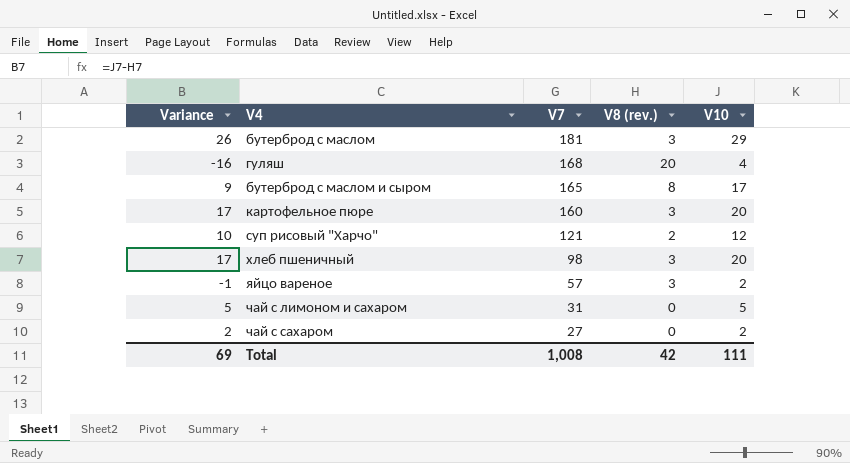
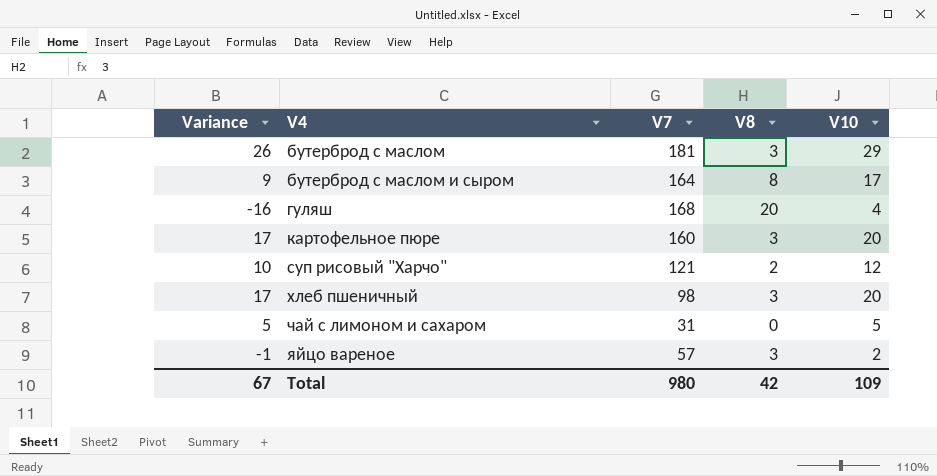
row order: V7 descending -> V4 ascending
column name: V8 (rev.) -> V8
row чай с сахаром: 2 | 27 | 0 | 2 -> none
бутерброд с маслом и сыром | V7: 165 -> 164
Total | Variance: 69 -> 67
Total | V7: 1,008 -> 980
Total | V10: 111 -> 109

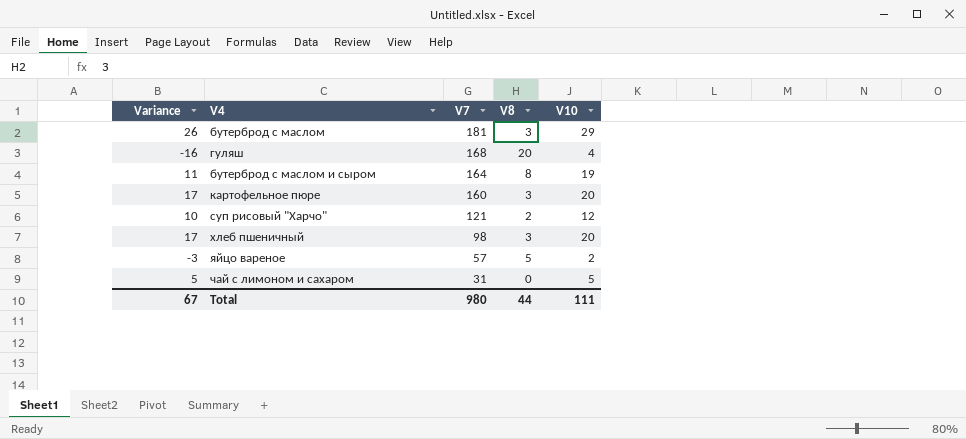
row order: V4 ascending -> V7 descending
бутерброд с маслом и сыром | Variance: 9 -> 11
бутерброд с маслом и сыром | V10: 17 -> 19
яйцо вареное | Variance: -1 -> -3
яйцо вареное | V8: 3 -> 5
Total | V8: 42 -> 44
Total | V10: 109 -> 111

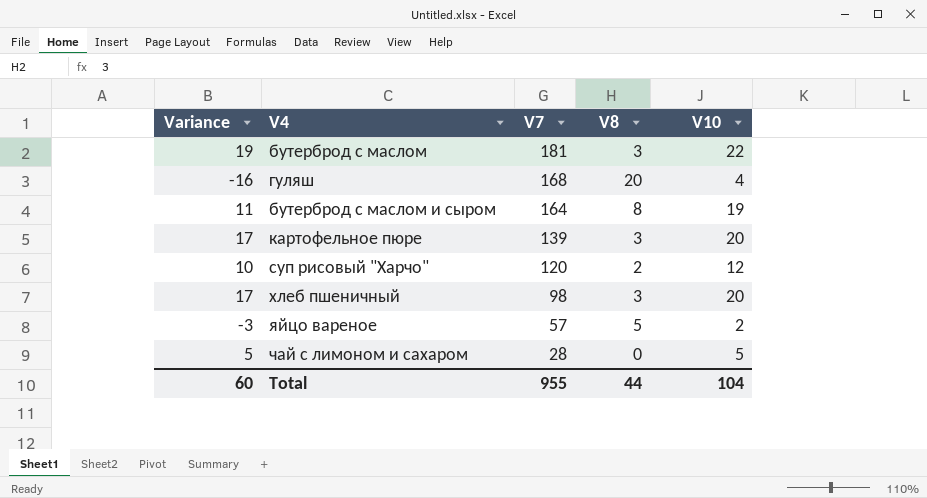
бутерброд с маслом | Variance: 26 -> 19
бутерброд с маслом | V10: 29 -> 22
картофельное пюре | V7: 160 -> 139
суп рисовый "Харчо" | V7: 121 -> 120
чай с лимоном и сахаром | V7: 31 -> 28
Total | Variance: 67 -> 60
Total | V7: 980 -> 955
Total | V10: 111 -> 104

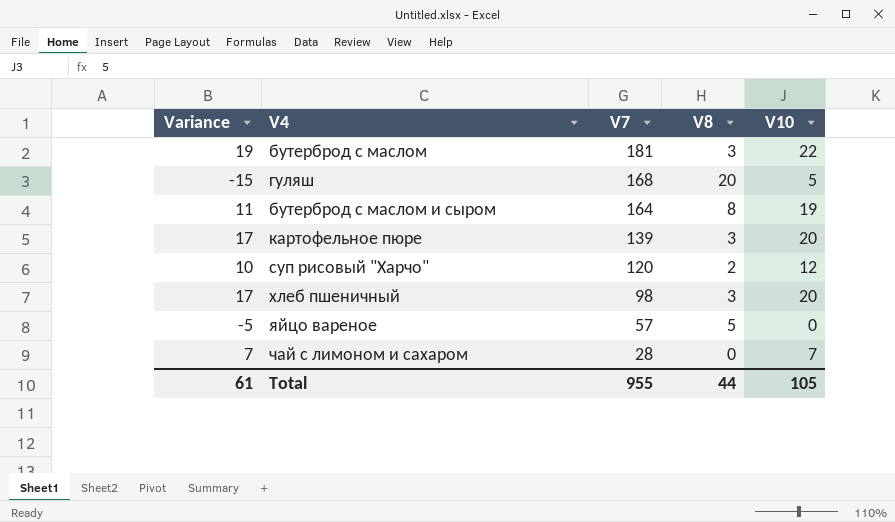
гуляш | Variance: -16 -> -15
гуляш | V10: 4 -> 5
яйцо вареное | Variance: -3 -> -5
яйцо вареное | V10: 2 -> 0
чай с лимоном и сахаром | Variance: 5 -> 7
чай с лимоном и сахаром | V10: 5 -> 7
Total | Variance: 60 -> 61
Total | V10: 104 -> 105

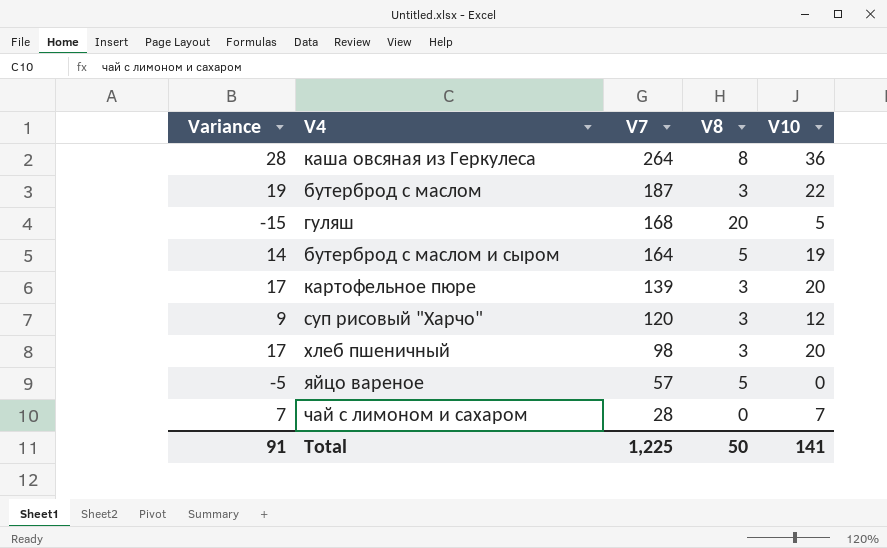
row каша овсяная из Геркулеса: none -> 28 | 264 | 8 | 36
бутерброд с маслом | V7: 181 -> 187
бутерброд с маслом и сыром | Variance: 11 -> 14
бутерброд с маслом и сыром | V8: 8 -> 5
суп рисовый "Харчо" | Variance: 10 -> 9
суп рисовый "Харчо" | V8: 2 -> 3
Total | Variance: 61 -> 91
Total | V7: 955 -> 1,225
Total | V8: 44 -> 50
Total | V10: 105 -> 141

